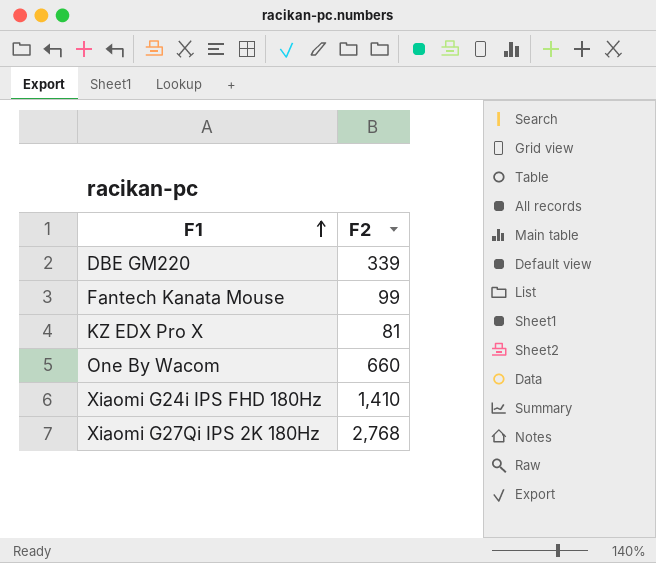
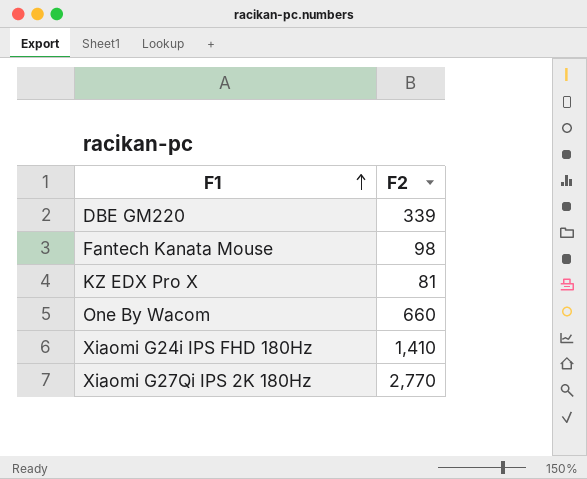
Fantech Kanata Mouse | F2: 99 -> 98
Xiaomi G27Qi IPS 2K 180Hz | F2: 2,768 -> 2,770

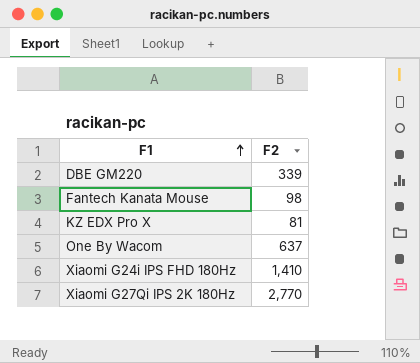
One By Wacom | F2: 660 -> 637

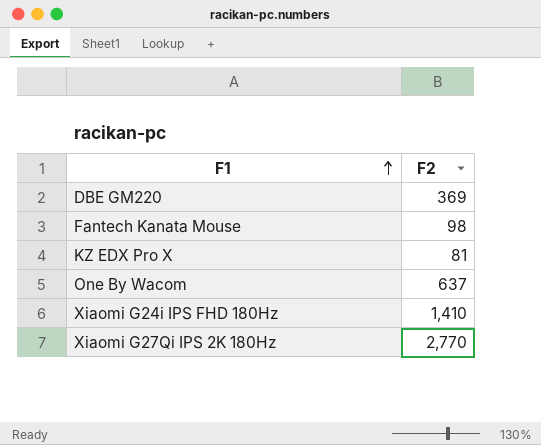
DBE GM220 | F2: 339 -> 369

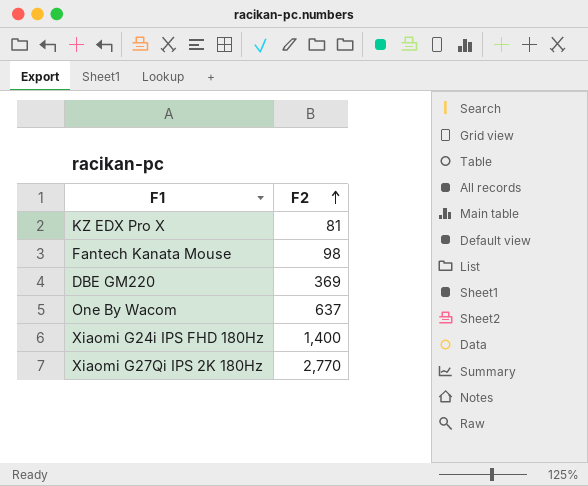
row order: F1 ascending -> F2 ascending
Xiaomi G24i IPS FHD 180Hz | F2: 1,410 -> 1,400

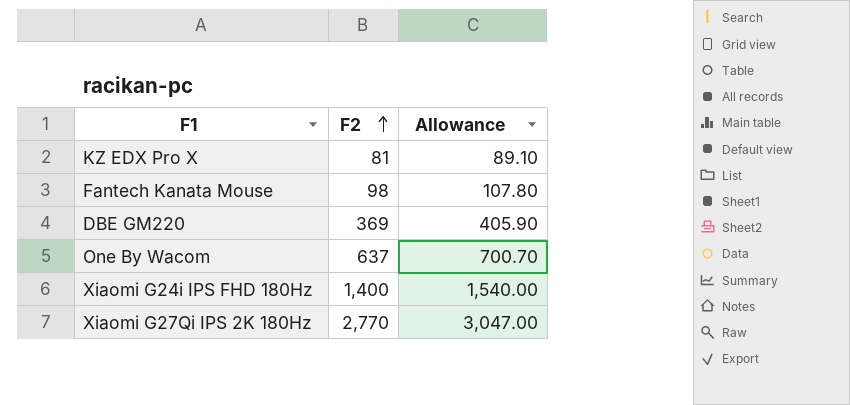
column Allowance | formula: none -> [F2] * 1.1

